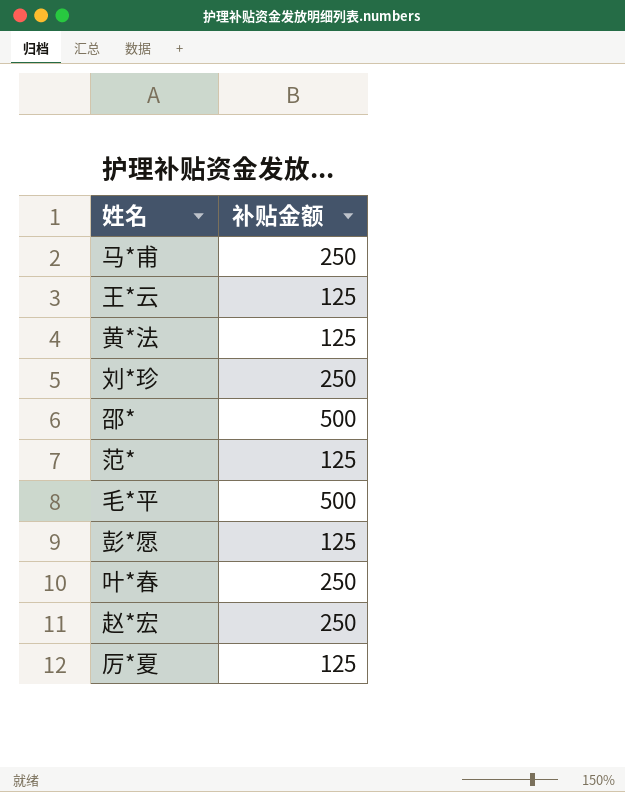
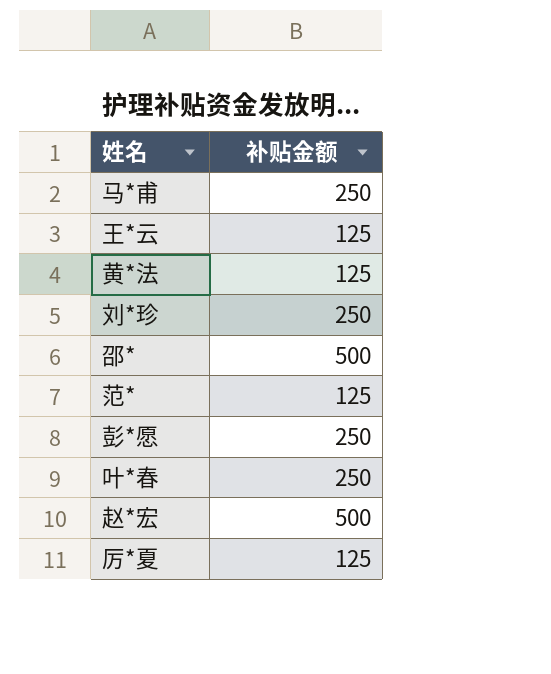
row 毛*平: 500 -> none
彭*愿 | 补贴金额: 125 -> 250
赵*宏 | 补贴金额: 250 -> 500

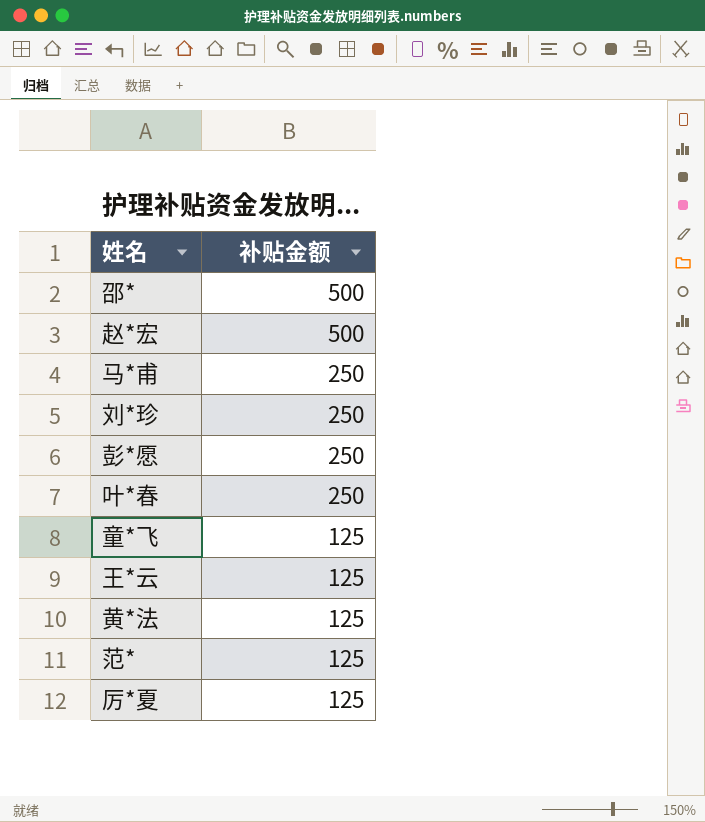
row order: none -> 补贴金额 descending
row 童*飞: none -> 125

